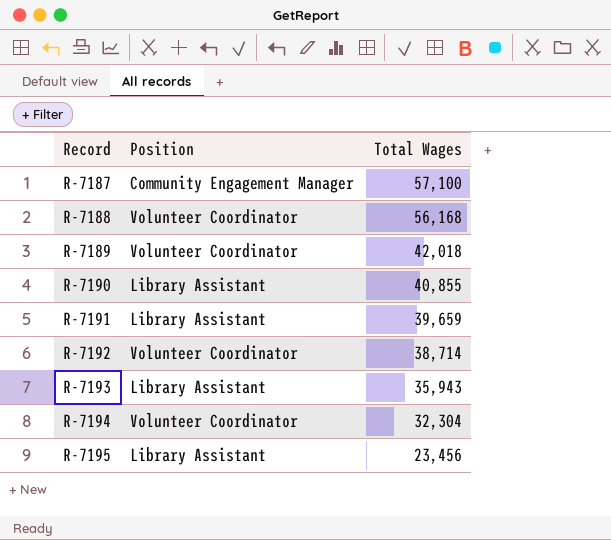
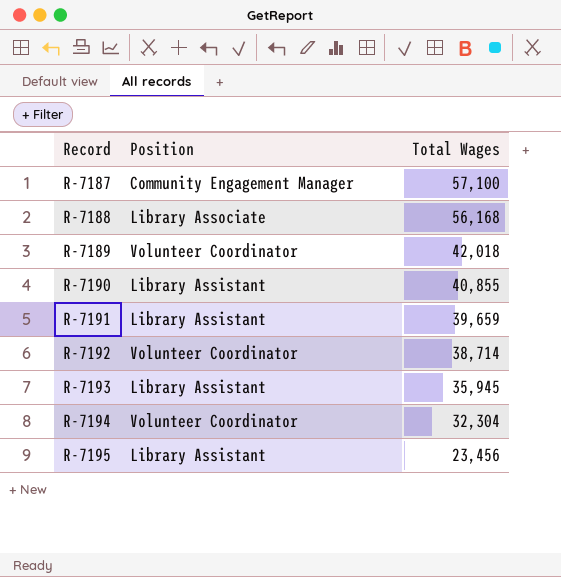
R-7188 | Position: Volunteer Coordinator -> Library Associate
R-7193 | Total Wages: 35,943 -> 35,945

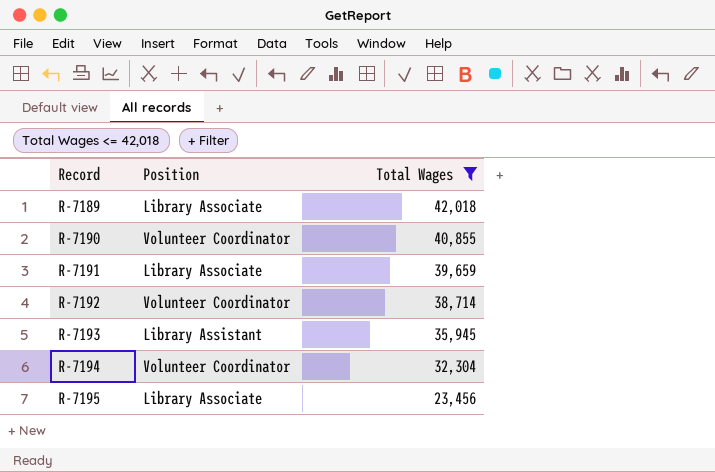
filter: none -> Total Wages <= 42,018
R-7189 | Position: Volunteer Coordinator -> Library Associate
R-7190 | Position: Library Assistant -> Volunteer Coordinator
R-7191 | Position: Library Assistant -> Library Associate
R-7195 | Position: Library Assistant -> Library Associate

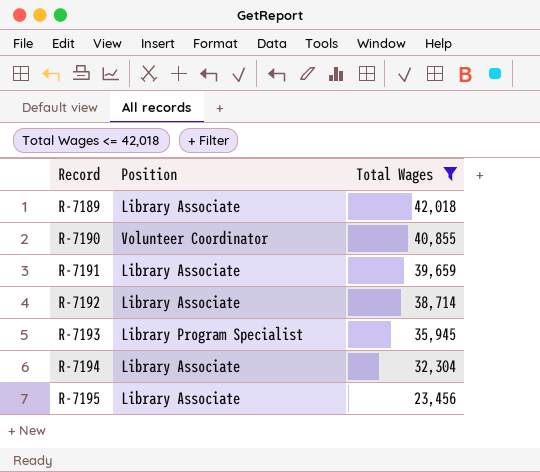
R-7192 | Position: Volunteer Coordinator -> Library Associate
R-7193 | Position: Library Assistant -> Library Program Specialist
R-7194 | Position: Volunteer Coordinator -> Library Associate

